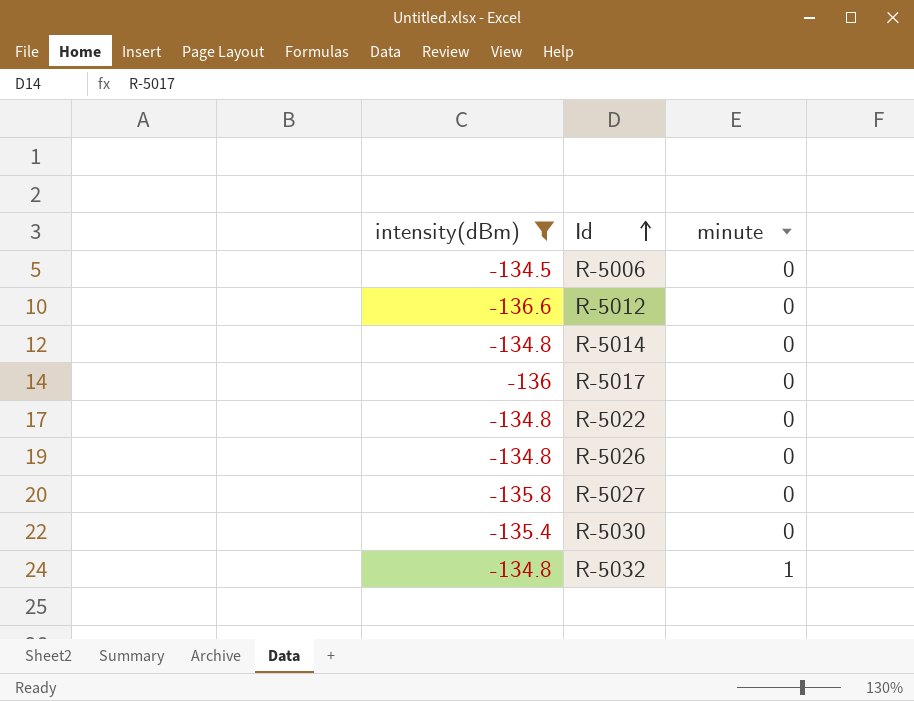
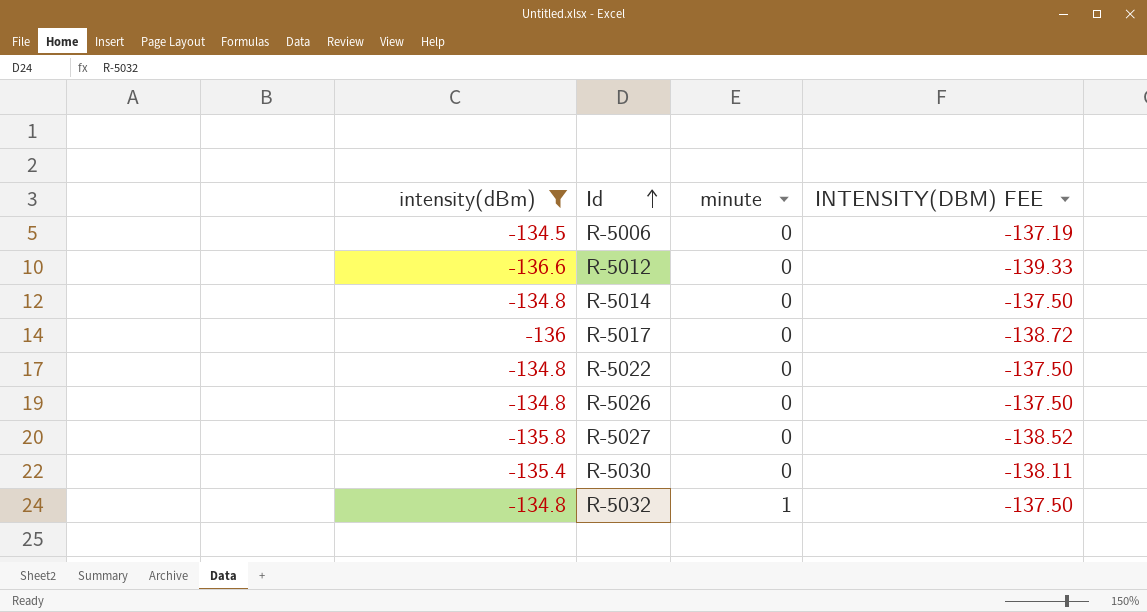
column INTENSITY(DBM) FEE | formula: none -> [intensity(dBm)] * 1.02

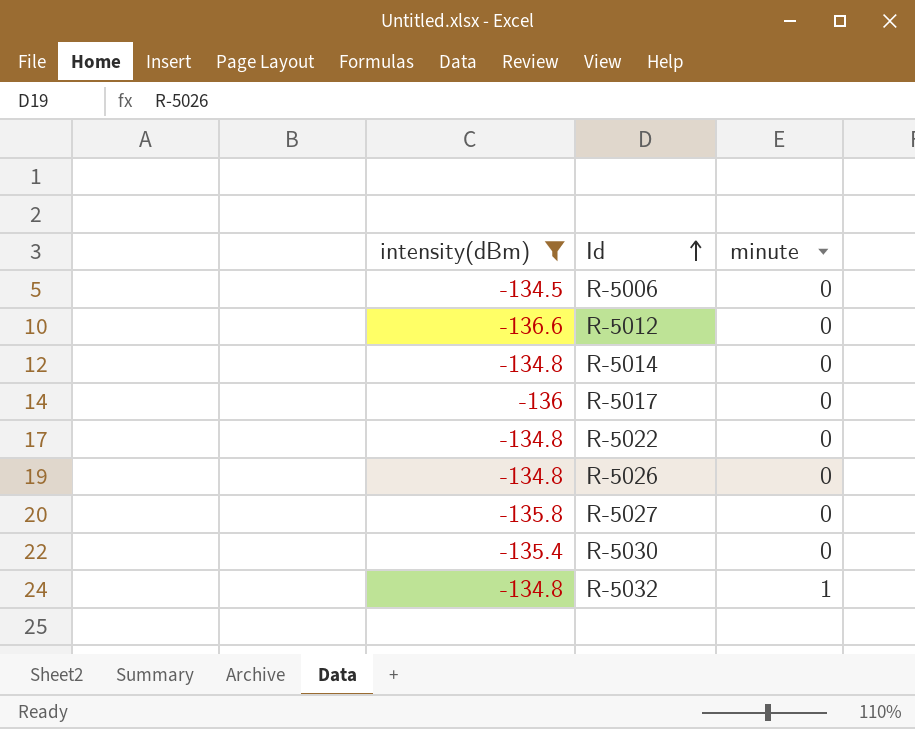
column INTENSITY(DBM) FEE | formula: [intensity(dBm)] * 1.02 -> none

